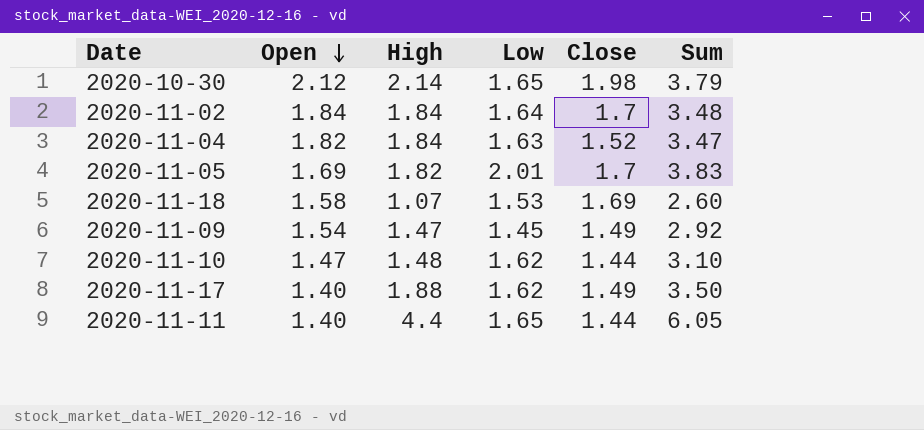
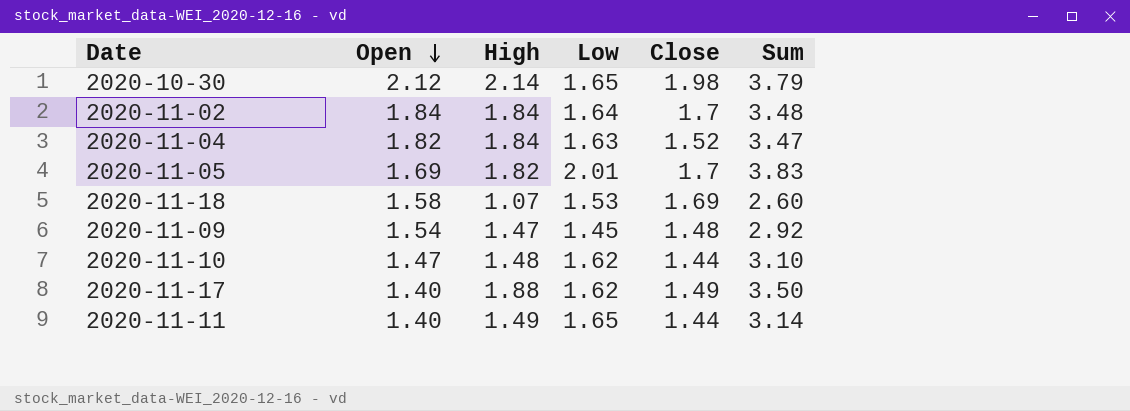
2020-11-09 | Close: 1.49 -> 1.48
2020-11-11 | High: 4.4 -> 1.49
2020-11-11 | Sum: 6.05 -> 3.14

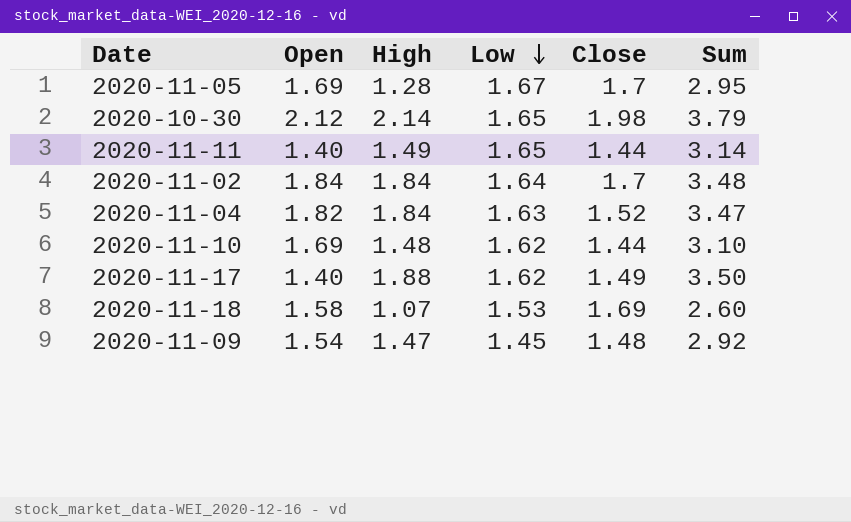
row order: Open descending -> Low descending
2020-11-05 | High: 1.82 -> 1.28
2020-11-05 | Low: 2.01 -> 1.67
2020-11-05 | Sum: 3.83 -> 2.95
2020-11-10 | Open: 1.47 -> 1.69

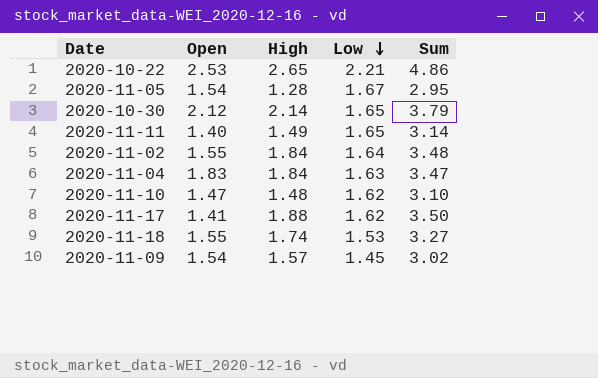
column Close | position: 5 -> none
row 2020-10-22: none -> 2.53 | 2.65 | 2.21 | 4.86
2020-11-05 | Open: 1.69 -> 1.54
2020-11-02 | Open: 1.84 -> 1.55
2020-11-04 | Open: 1.82 -> 1.83
2020-11-10 | Open: 1.69 -> 1.47
2020-11-17 | Open: 1.40 -> 1.41
2020-11-18 | Open: 1.58 -> 1.55
2020-11-18 | High: 1.07 -> 1.74
2020-11-18 | Sum: 2.60 -> 3.27
2020-11-09 | High: 1.47 -> 1.57
2020-11-09 | Sum: 2.92 -> 3.02

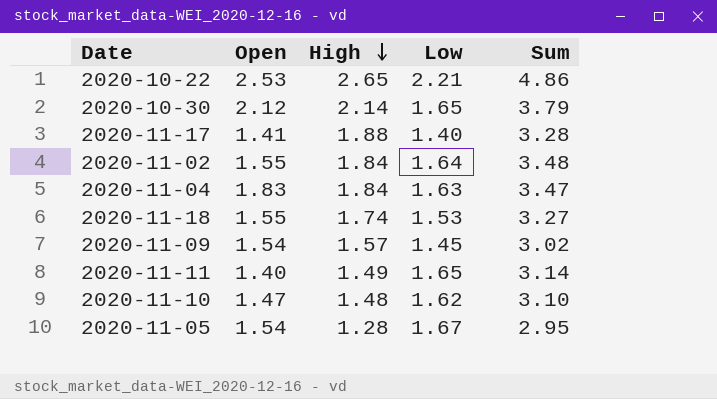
row order: Low descending -> High descending
2020-11-17 | Low: 1.62 -> 1.40
2020-11-17 | Sum: 3.50 -> 3.28

